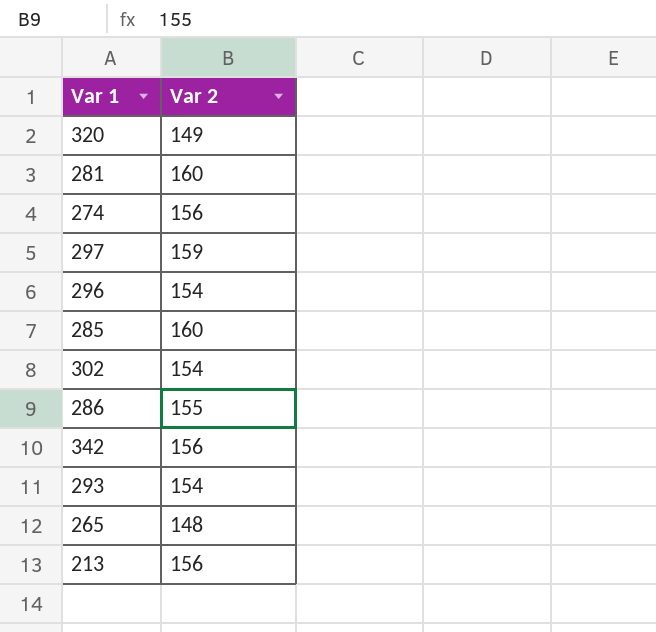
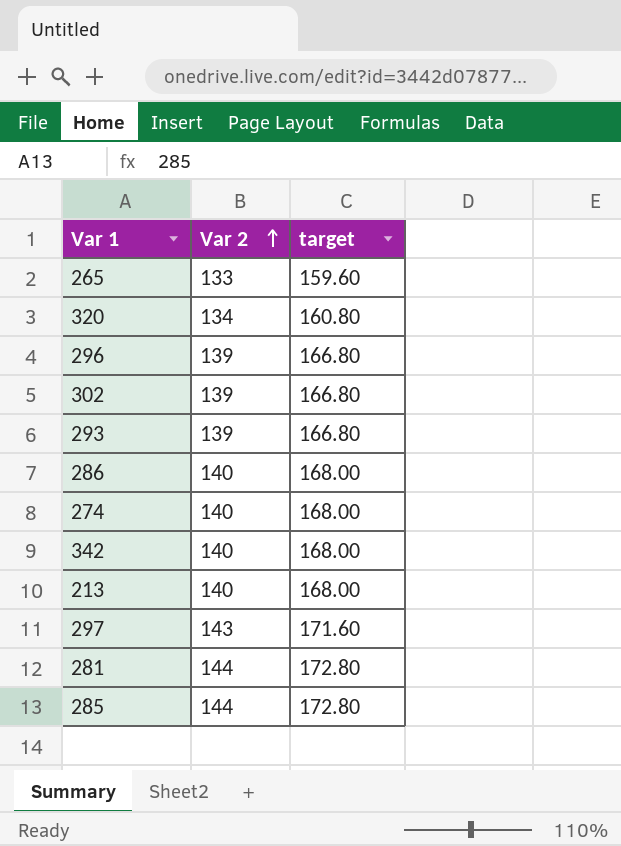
row order: none -> Var 2 ascending
column target | formula: none -> [Var 2] * 1.2
265 | Var 2: 148 -> 133
320 | Var 2: 149 -> 134
296 | Var 2: 154 -> 139
302 | Var 2: 154 -> 139
293 | Var 2: 154 -> 139
286 | Var 2: 155 -> 140
274 | Var 2: 156 -> 140
342 | Var 2: 156 -> 140
213 | Var 2: 156 -> 140
297 | Var 2: 159 -> 143
281 | Var 2: 160 -> 144
285 | Var 2: 160 -> 144

